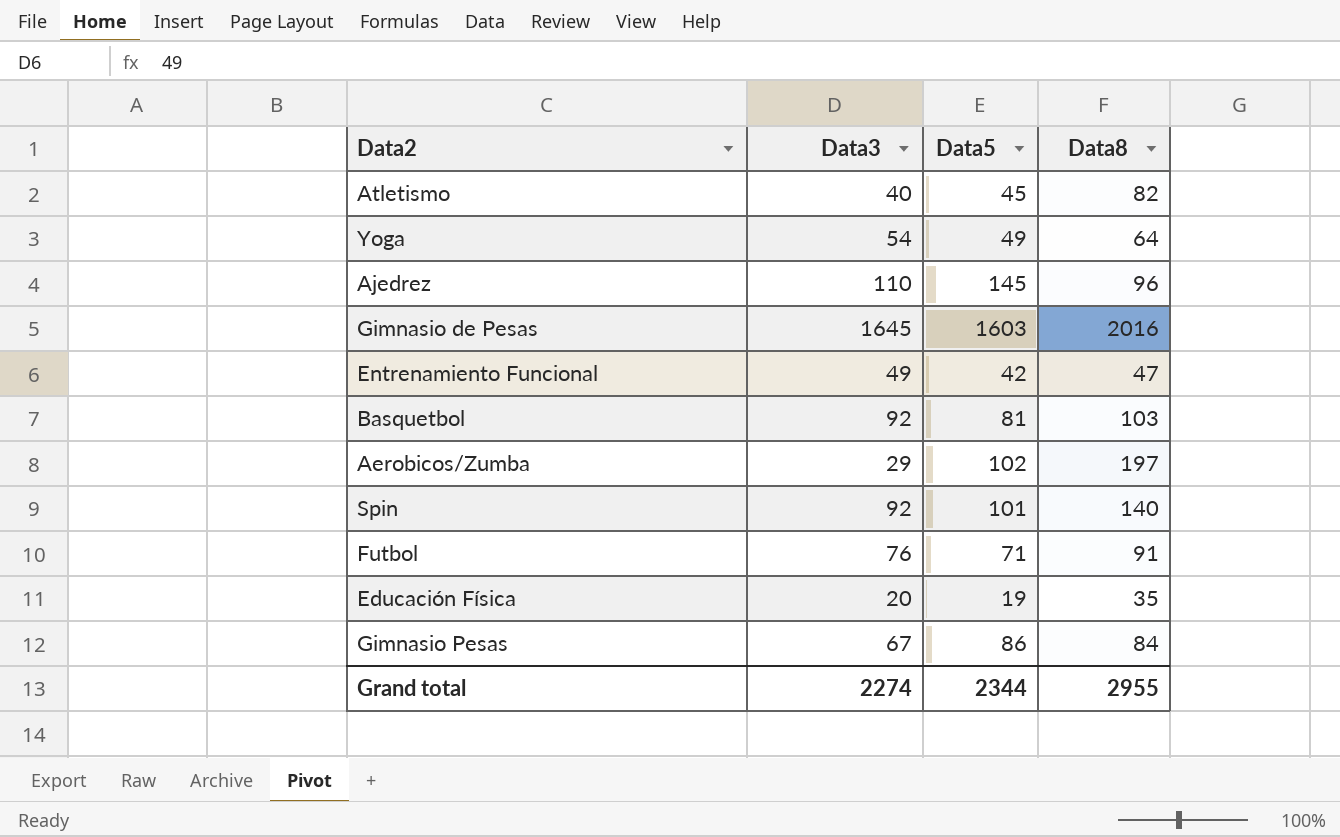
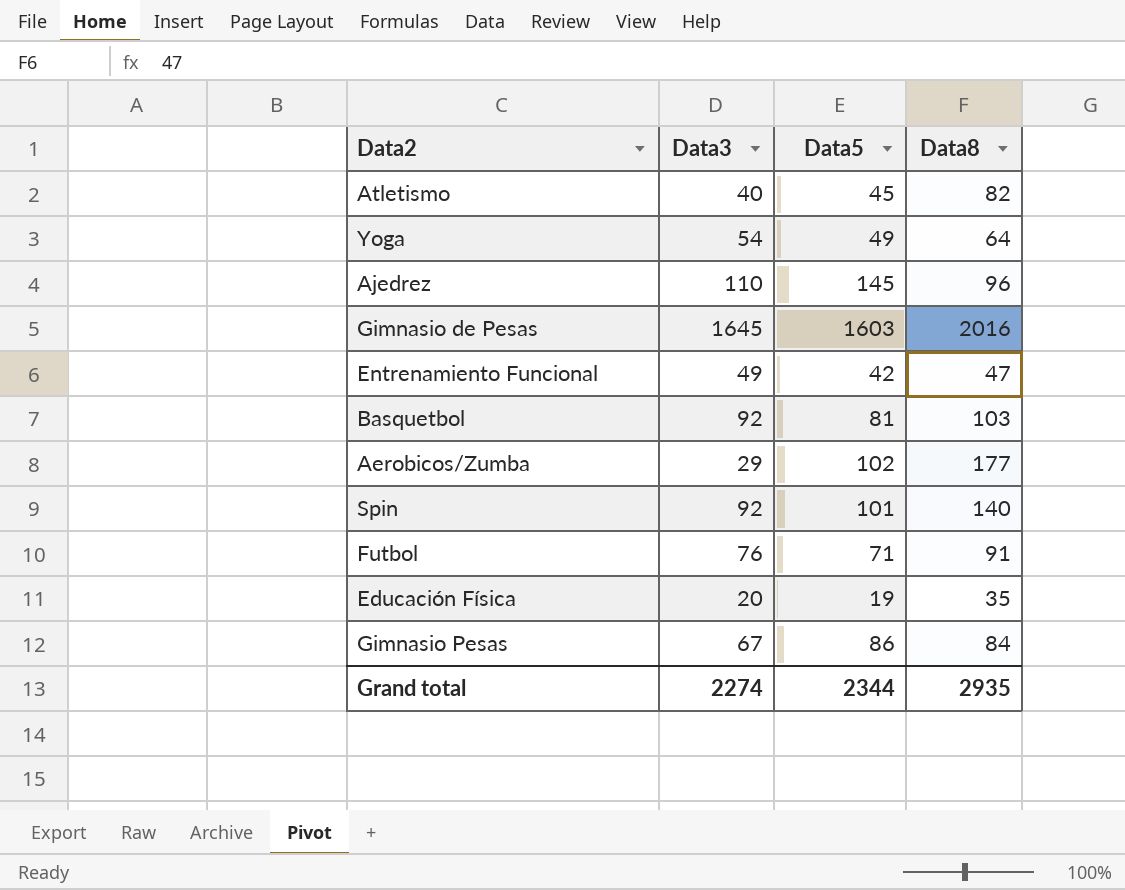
Aerobicos/Zumba | Data8: 197 -> 177
Grand total | Data8: 2955 -> 2935

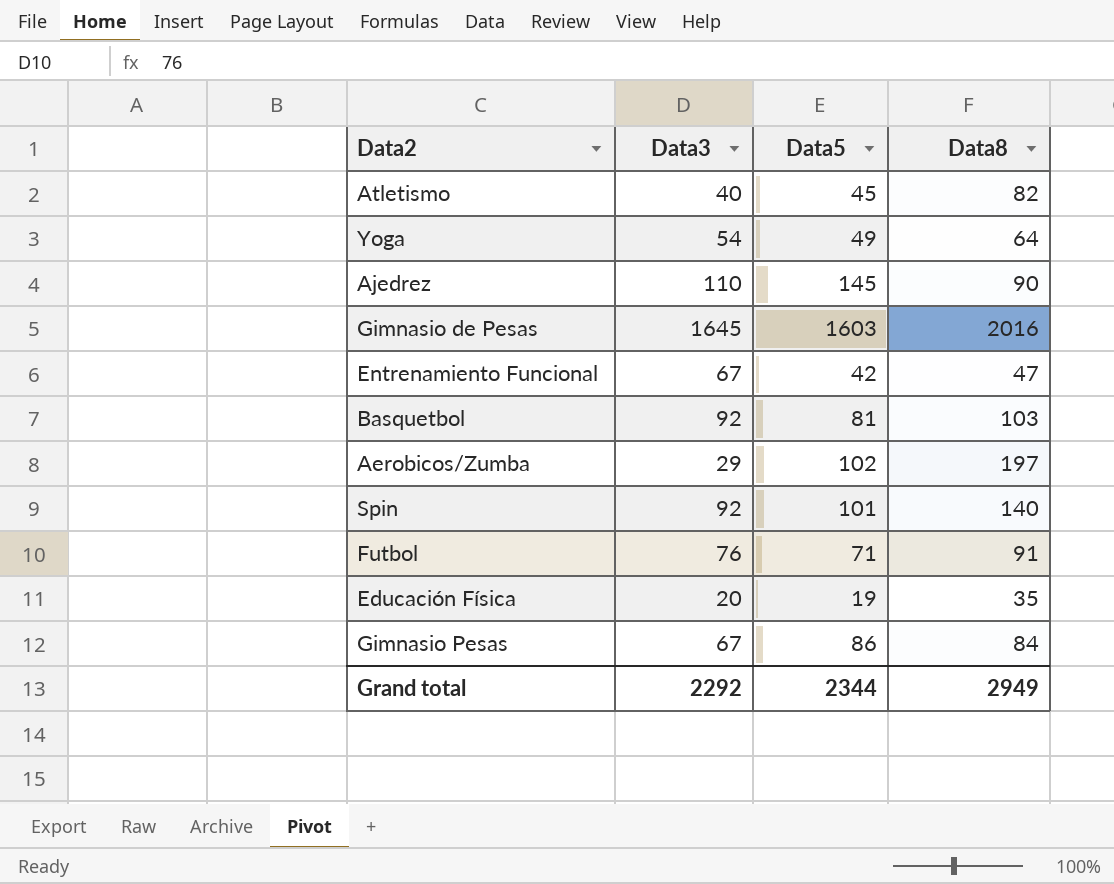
Ajedrez | Data8: 96 -> 90
Entrenamiento Funcional | Data3: 49 -> 67
Aerobicos/Zumba | Data8: 177 -> 197
Grand total | Data3: 2274 -> 2292
Grand total | Data8: 2935 -> 2949

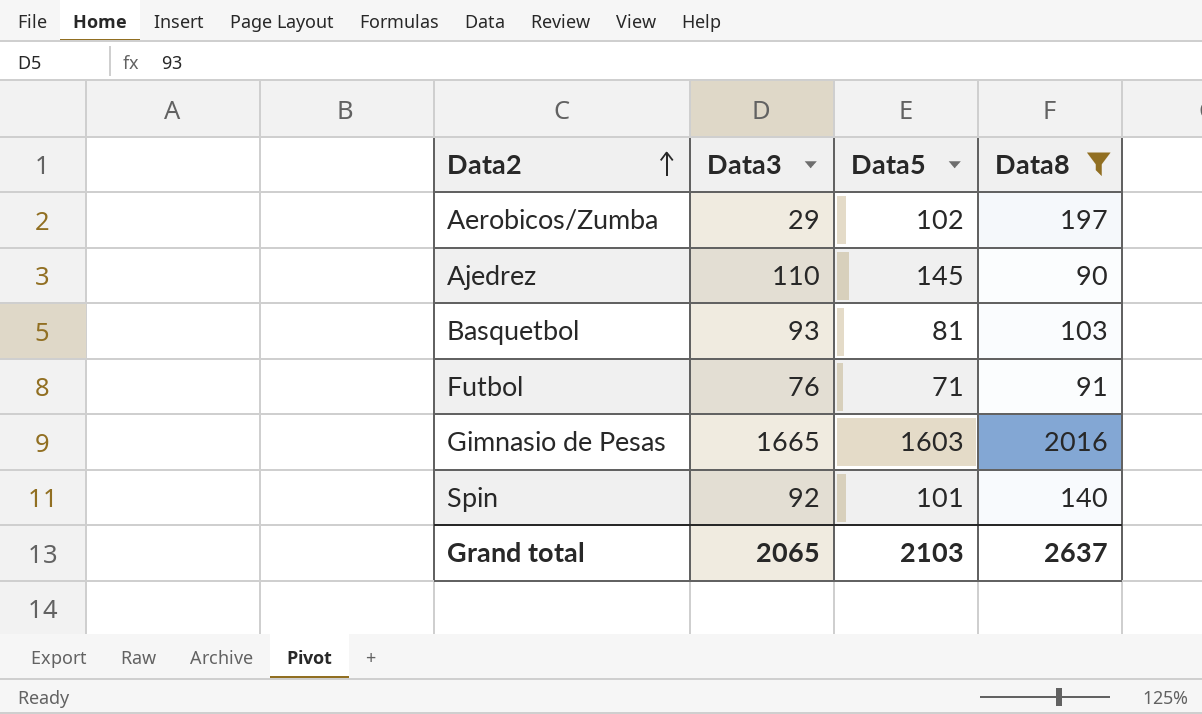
filter: none -> Data8 >= 90
row order: none -> Data2 ascending
Basquetbol | Data3: 92 -> 93
Gimnasio de Pesas | Data3: 1645 -> 1665
Grand total | Data3: 2292 -> 2065
Grand total | Data5: 2344 -> 2103
Grand total | Data8: 2949 -> 2637

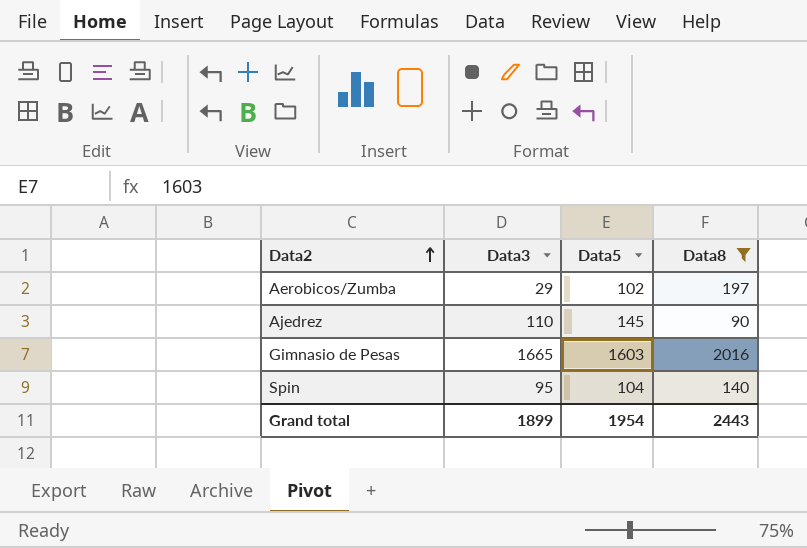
row Basquetbol: 93 | 81 | 103 -> none
row Futbol: 76 | 71 | 91 -> none
Spin | Data3: 92 -> 95
Spin | Data5: 101 -> 104
Grand total | Data3: 2065 -> 1899
Grand total | Data5: 2103 -> 1954
Grand total | Data8: 2637 -> 2443

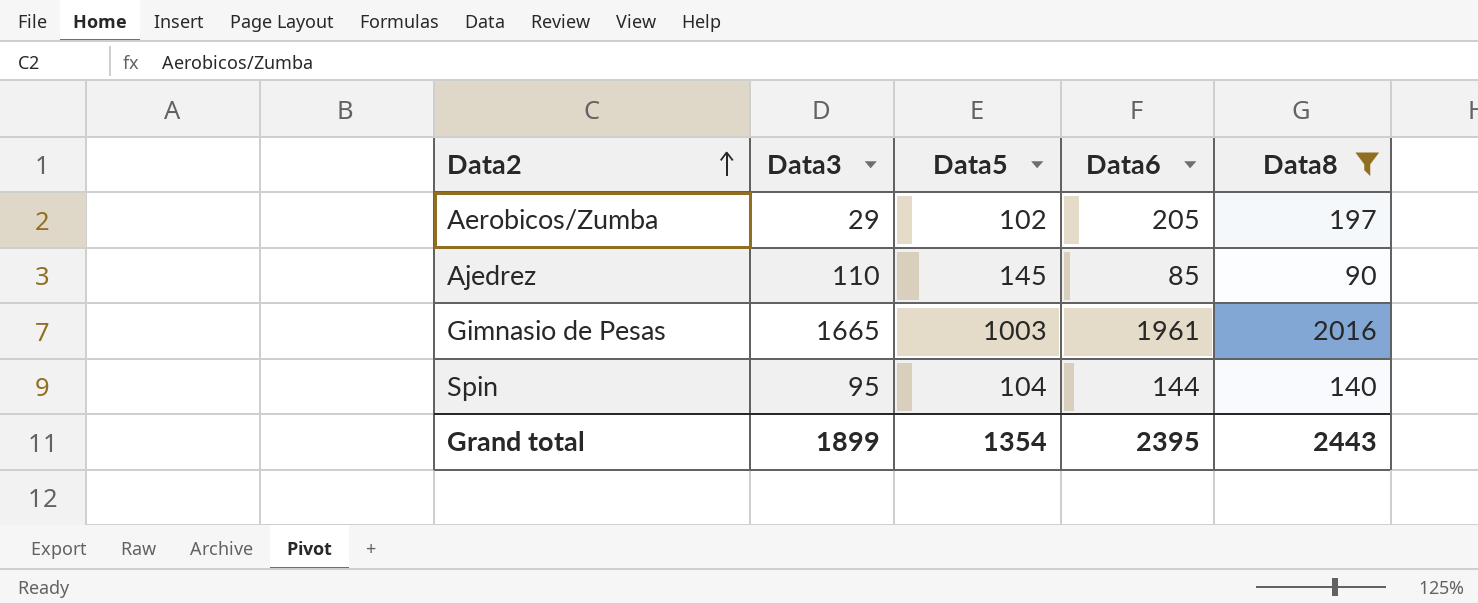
column Data6 | position: none -> 4
Gimnasio de Pesas | Data5: 1603 -> 1003
Grand total | Data5: 1954 -> 1354

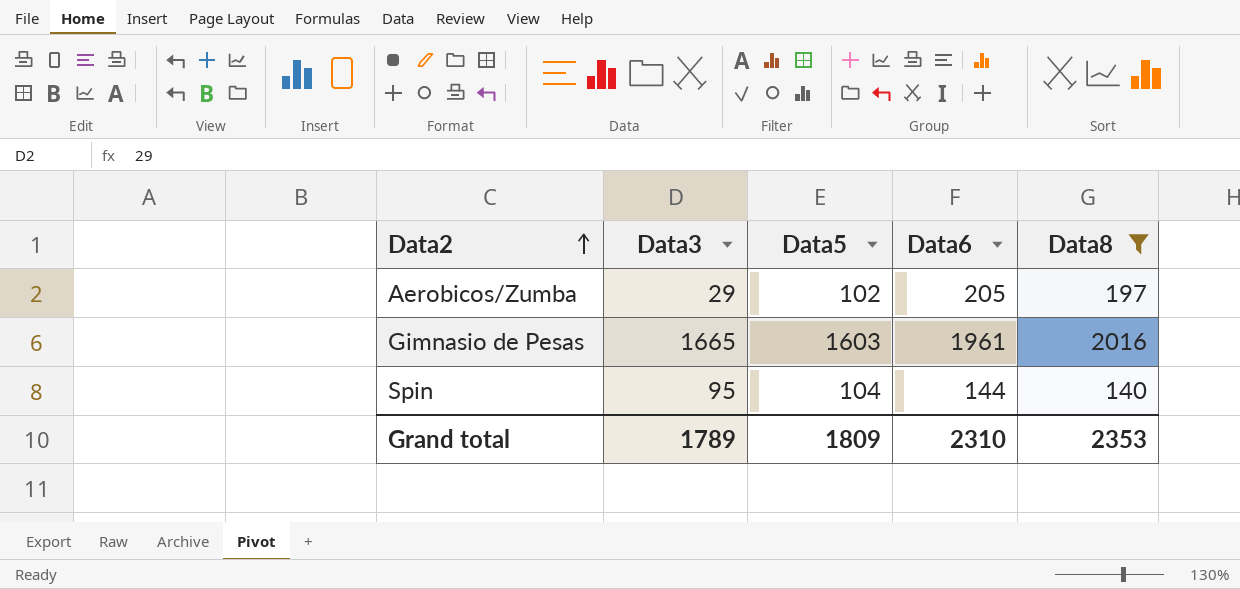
row Ajedrez: 110 | 145 | 85 | 90 -> none
Gimnasio de Pesas | Data5: 1003 -> 1603
Grand total | Data3: 1899 -> 1789
Grand total | Data5: 1354 -> 1809
Grand total | Data6: 2395 -> 2310
Grand total | Data8: 2443 -> 2353

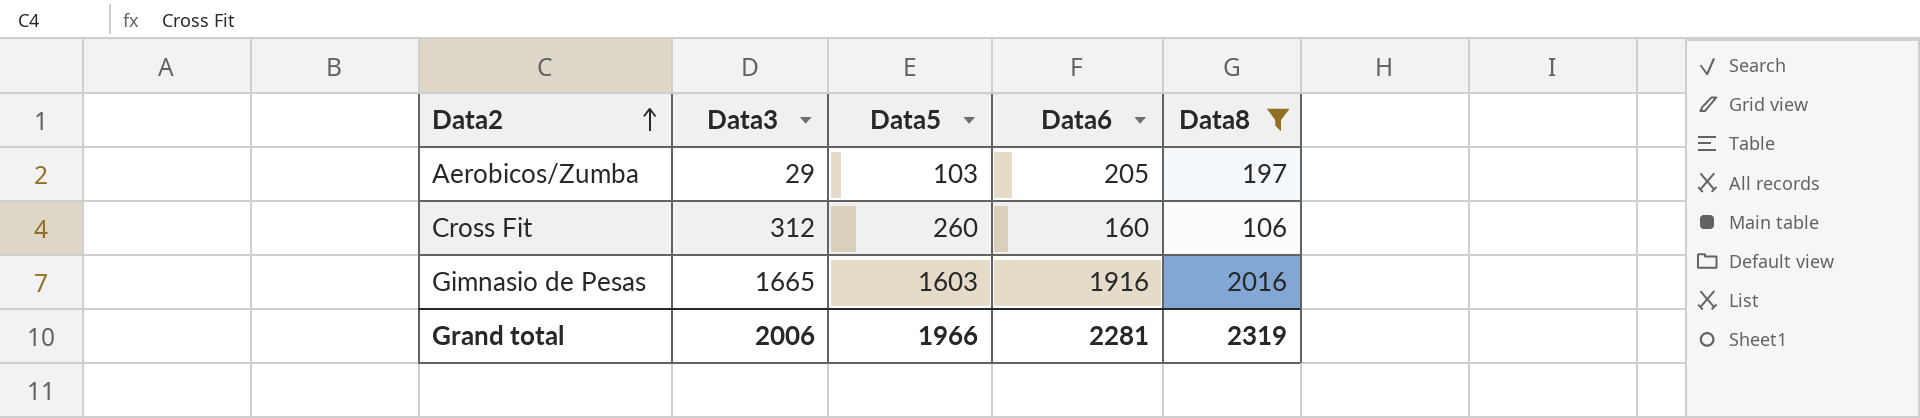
row Spin: 95 | 104 | 144 | 140 -> none
Aerobicos/Zumba | Data5: 102 -> 103
row Cross Fit: none -> 312 | 260 | 160 | 106
Gimnasio de Pesas | Data6: 1961 -> 1916
Grand total | Data3: 1789 -> 2006
Grand total | Data5: 1809 -> 1966
Grand total | Data6: 2310 -> 2281
Grand total | Data8: 2353 -> 2319

